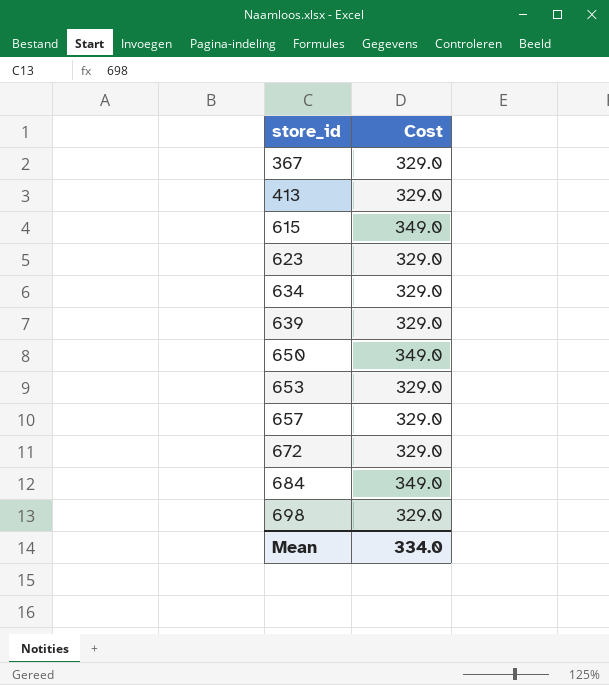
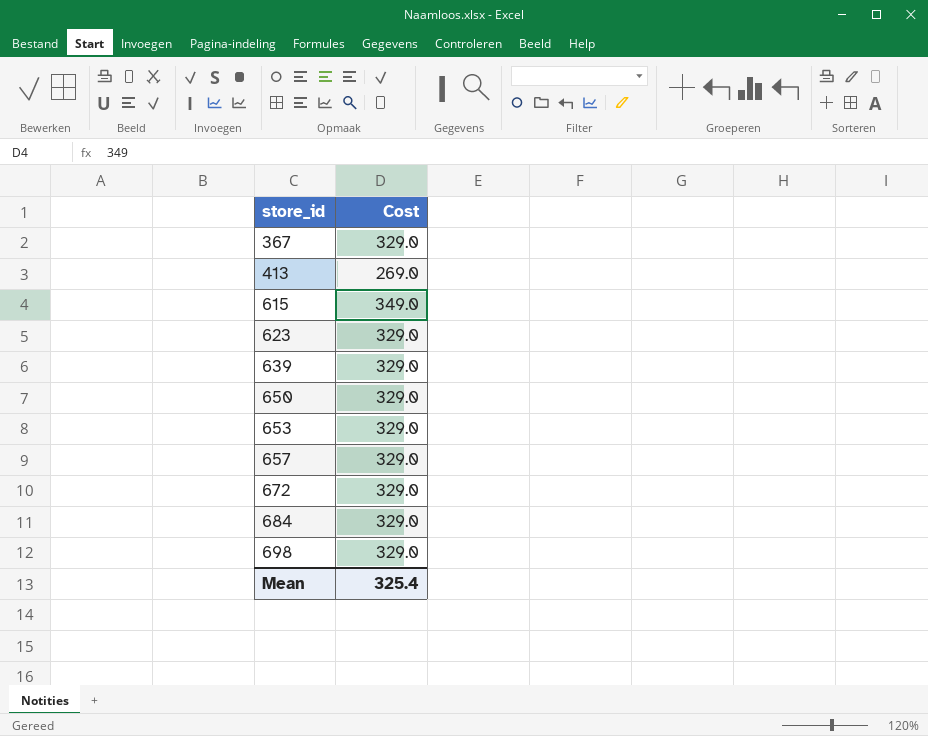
row 634: 329.0 -> none
413 | Cost: 329.0 -> 269.0
650 | Cost: 349.0 -> 329.0
684 | Cost: 349.0 -> 329.0
Mean | Cost: 334.0 -> 325.4

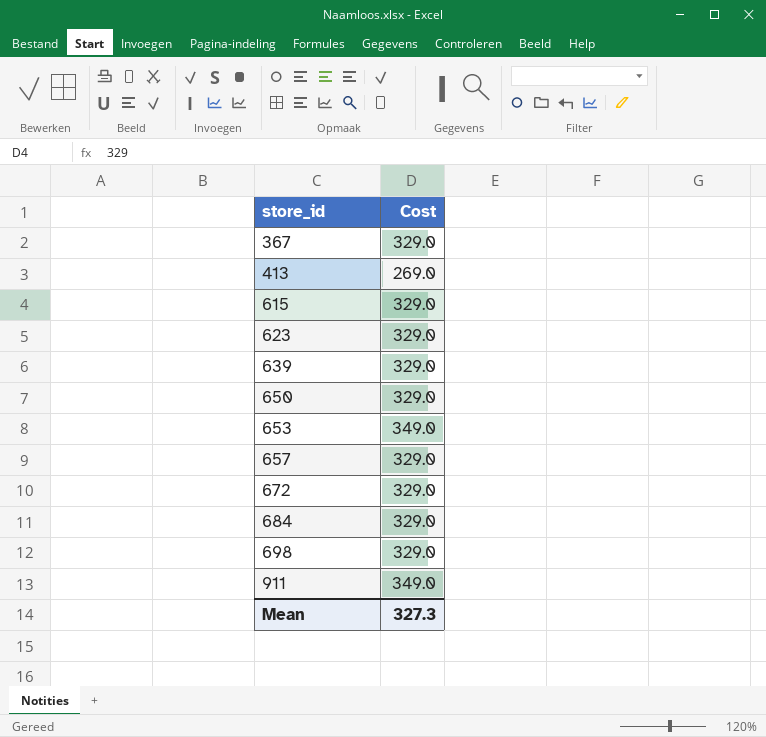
615 | Cost: 349.0 -> 329.0
653 | Cost: 329.0 -> 349.0
row 911: none -> 349.0
Mean | Cost: 325.4 -> 327.3

